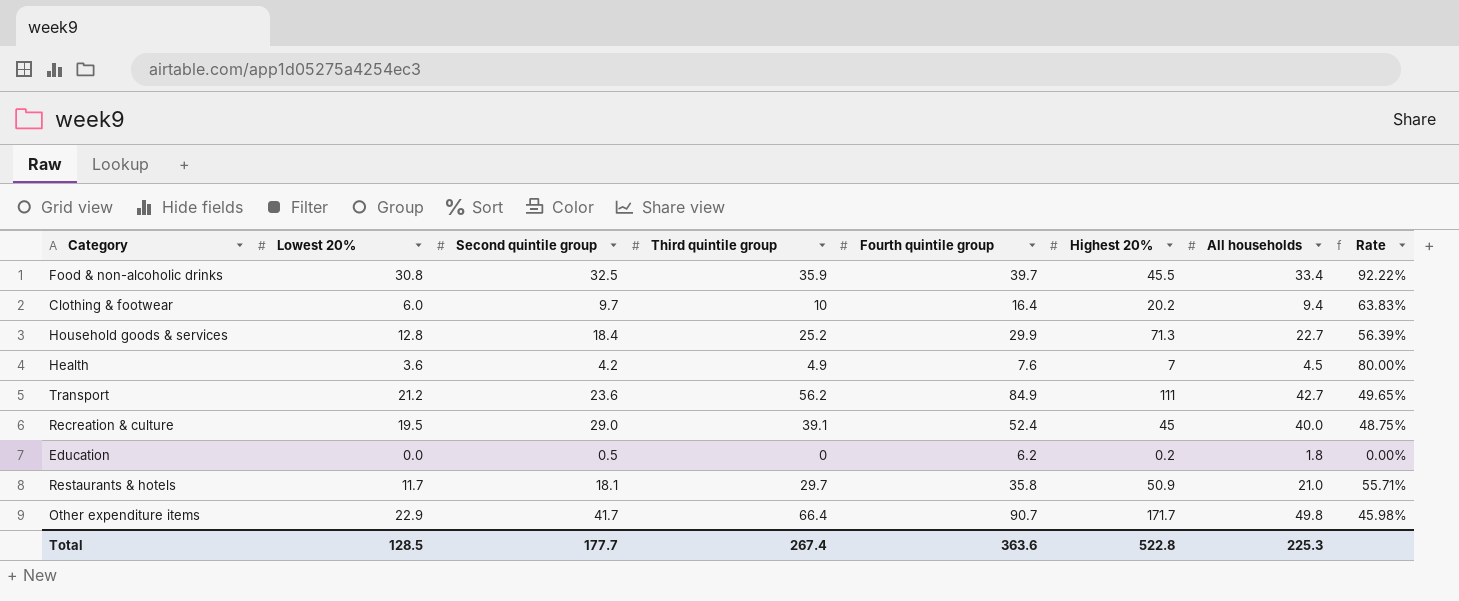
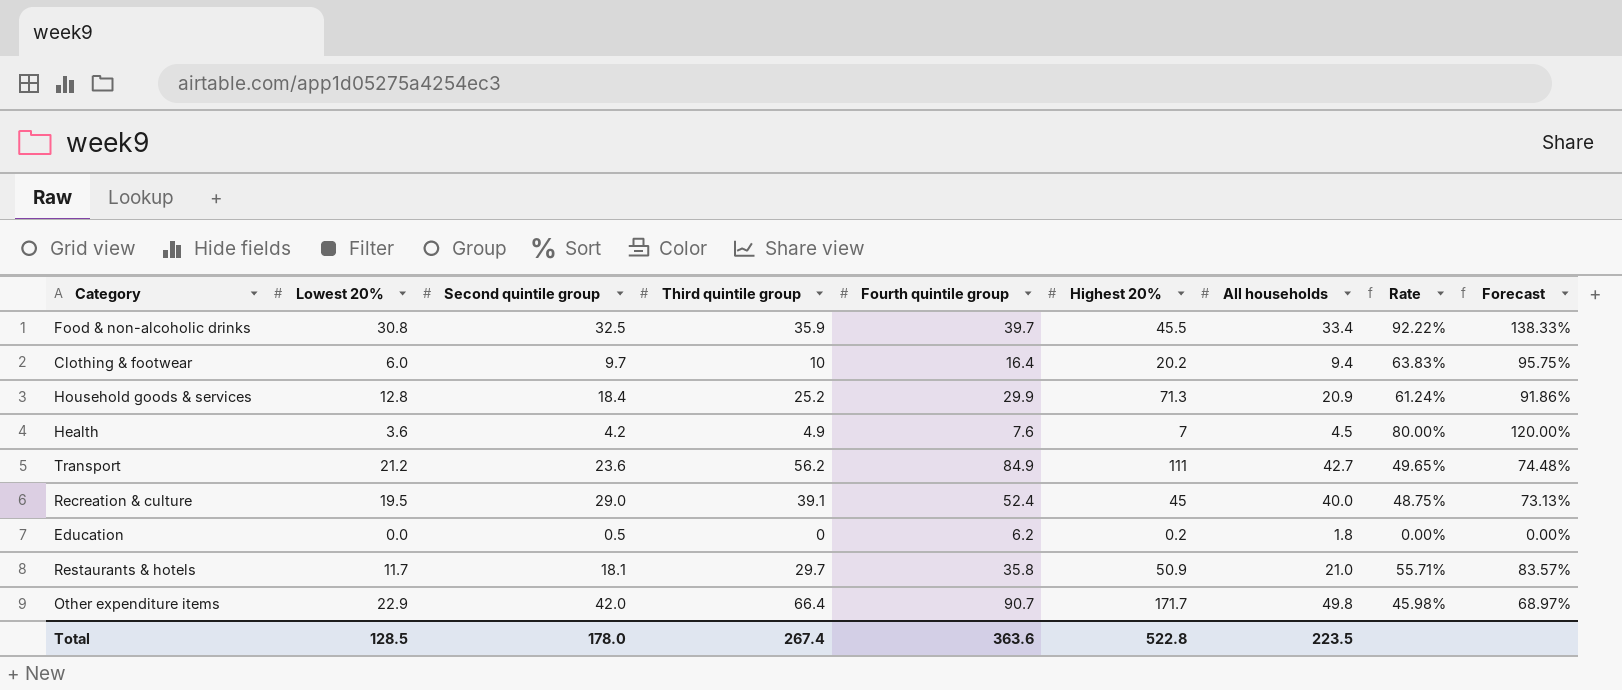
column Forecast | formula: none -> [Rate] * 1.5
Household goods & services | All households: 22.7 -> 20.9
Household goods & services | Rate: 56.39% -> 61.24%
Other expenditure items | Second quintile group: 41.7 -> 42.0
Total | Second quintile group: 177.7 -> 178.0
Total | All households: 225.3 -> 223.5

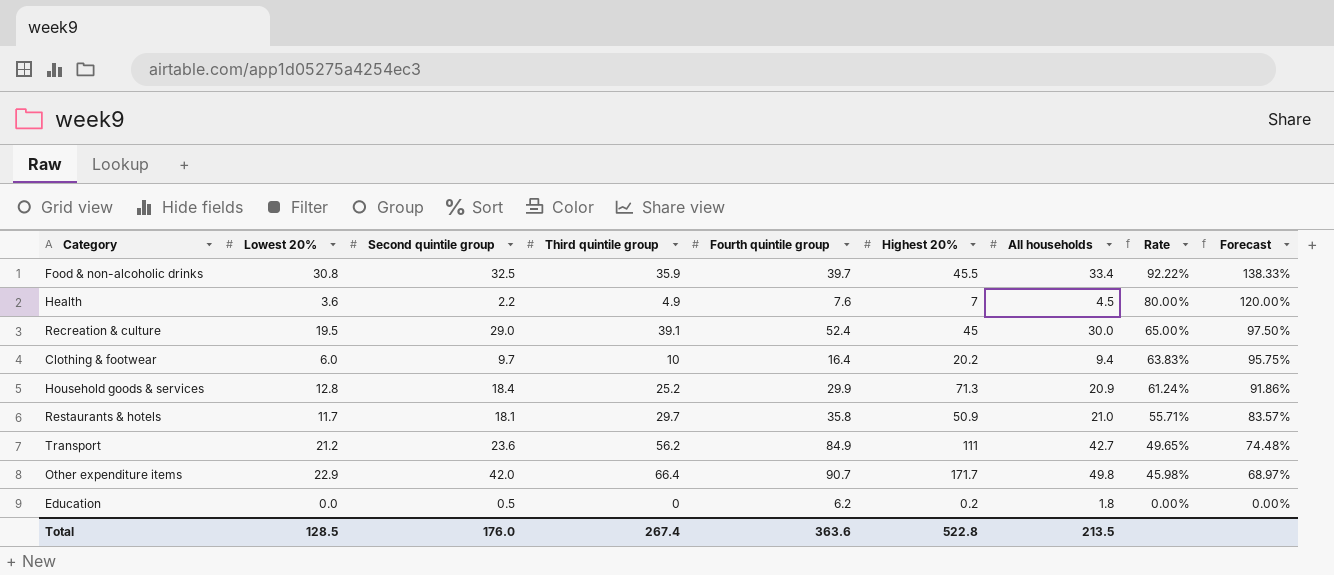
row order: none -> Rate descending
Health | Second quintile group: 4.2 -> 2.2
Recreation & culture | All households: 40.0 -> 30.0
Recreation & culture | Rate: 48.75% -> 65.00%
Recreation & culture | Forecast: 73.13% -> 97.50%
Total | Second quintile group: 178.0 -> 176.0
Total | All households: 223.5 -> 213.5

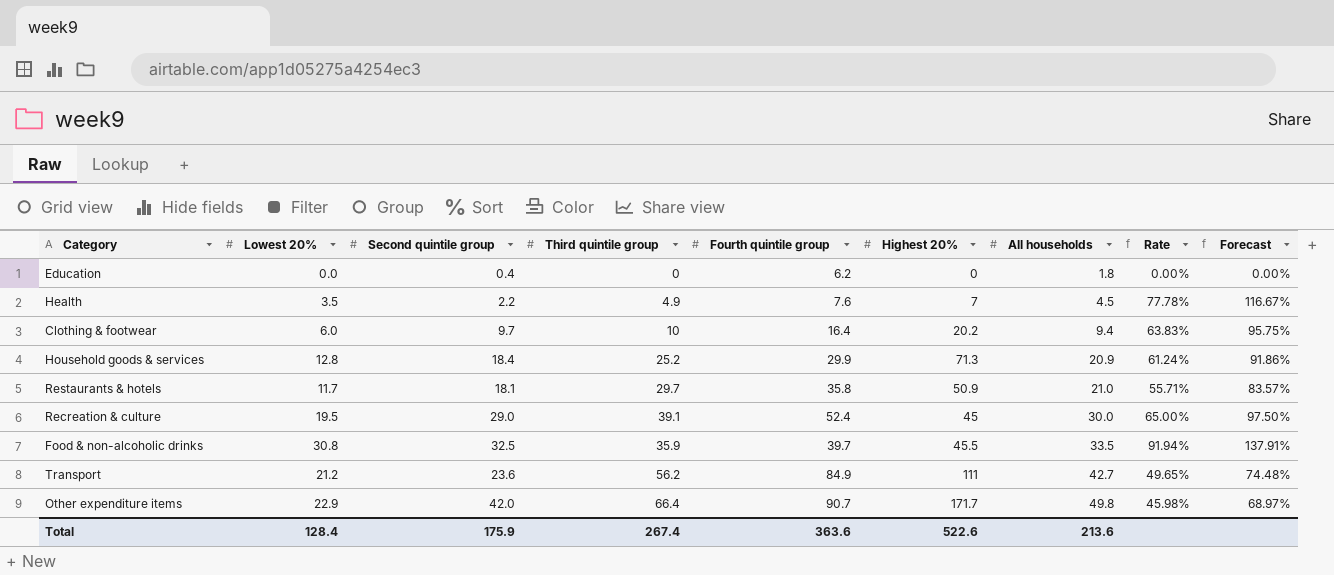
row order: Rate descending -> All households ascending
Education | Second quintile group: 0.5 -> 0.4
Education | Highest 20%: 0.2 -> 0
Health | Lowest 20%: 3.6 -> 3.5
Health | Rate: 80.00% -> 77.78%
Health | Forecast: 120.00% -> 116.67%
Food & non-alcoholic drinks | All households: 33.4 -> 33.5
Food & non-alcoholic drinks | Rate: 92.22% -> 91.94%
Food & non-alcoholic drinks | Forecast: 138.33% -> 137.91%
Total | Lowest 20%: 128.5 -> 128.4
Total | Second quintile group: 176.0 -> 175.9
Total | Highest 20%: 522.8 -> 522.6
Total | All households: 213.5 -> 213.6

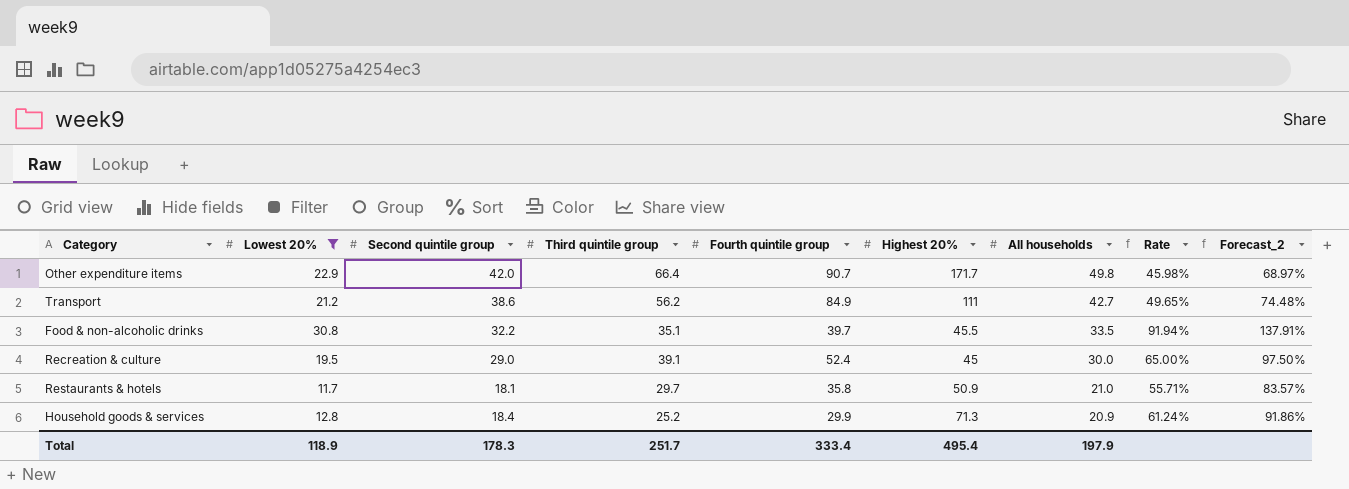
filter: none -> Lowest 20% >= 11.7
row order: All households ascending -> All households descending
column name: Forecast -> Forecast_2
Transport | Second quintile group: 23.6 -> 38.6
Food & non-alcoholic drinks | Second quintile group: 32.5 -> 32.2
Food & non-alcoholic drinks | Third quintile group: 35.9 -> 35.1
Total | Lowest 20%: 128.4 -> 118.9
Total | Second quintile group: 175.9 -> 178.3
Total | Third quintile group: 267.4 -> 251.7
Total | Fourth quintile group: 363.6 -> 333.4
Total | Highest 20%: 522.6 -> 495.4
Total | All households: 213.6 -> 197.9

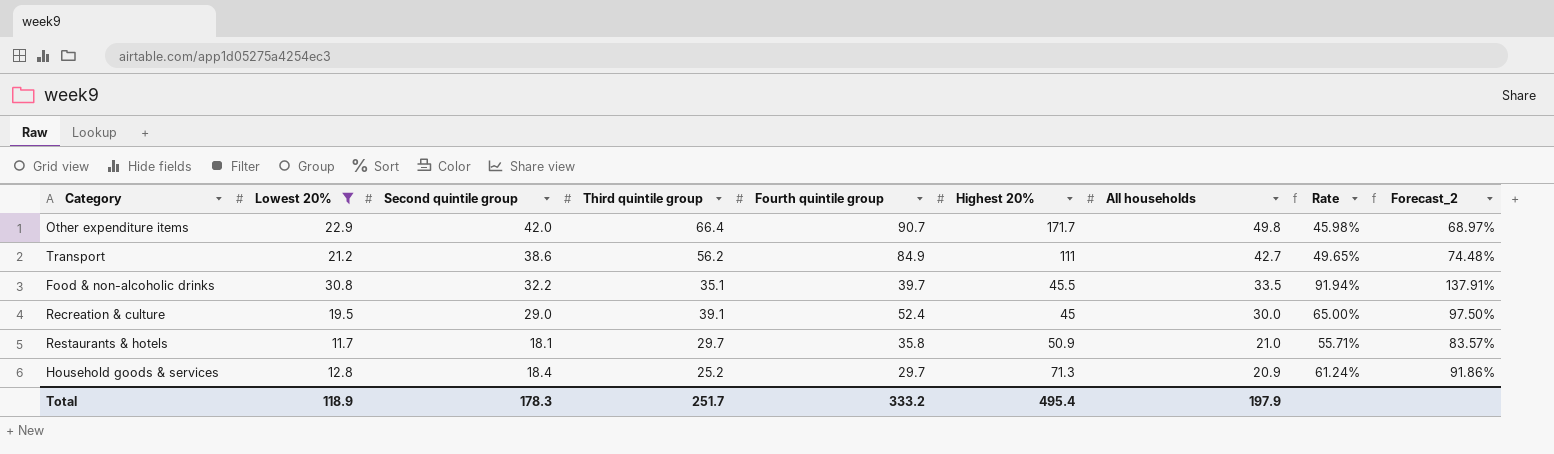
Household goods & services | Fourth quintile group: 29.9 -> 29.7
Total | Fourth quintile group: 333.4 -> 333.2

